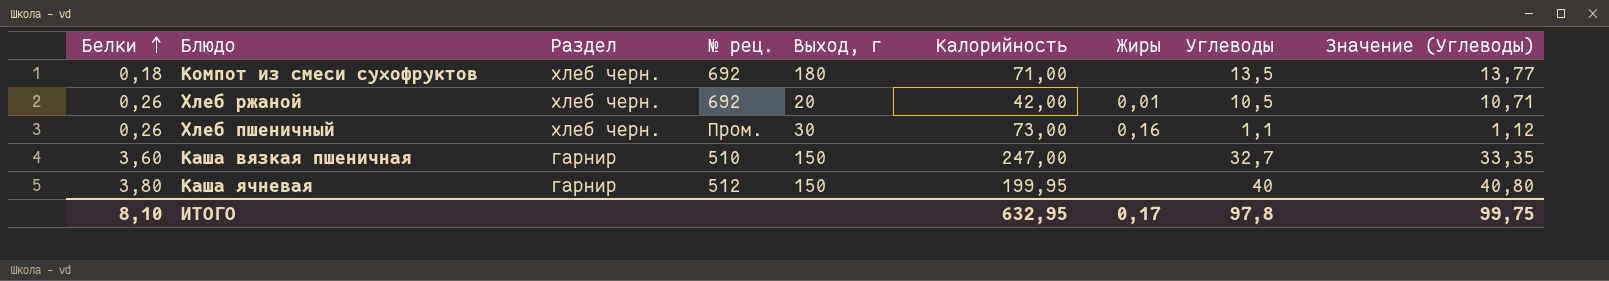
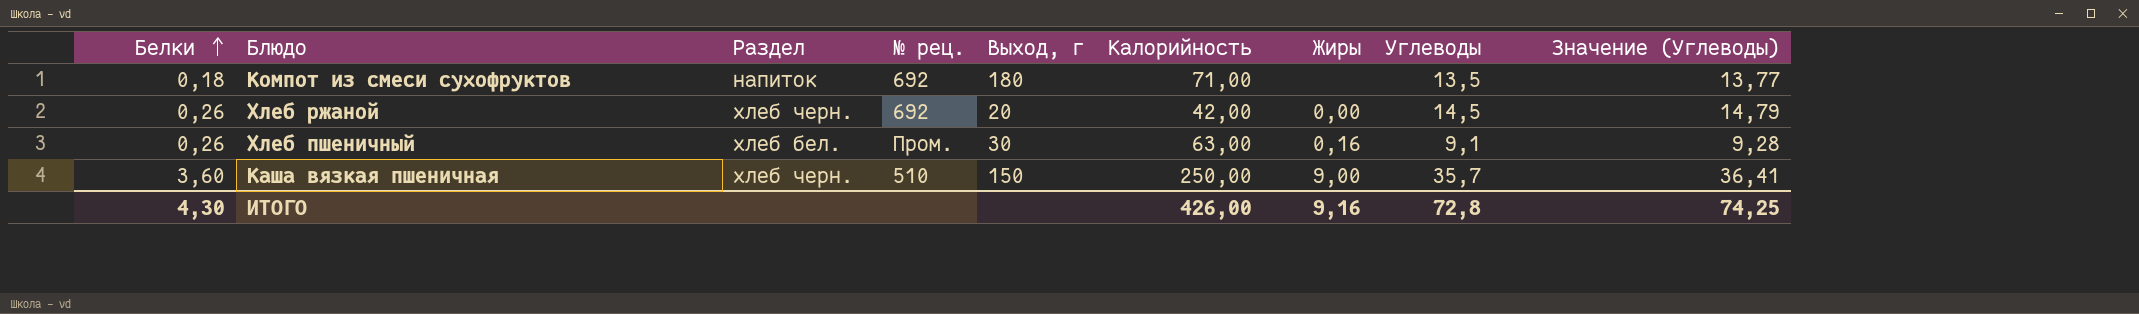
row Каша ячневая: 3,80 | гарнир | 512 | 150 | 199,95 | none | 40 | 40,80 -> none
Компот из смеси сухофруктов | Раздел: хлеб черн. -> напиток
Хлеб ржаной | Жиры: 0,01 -> 0,00
Хлеб ржаной | Углеводы: 10,5 -> 14,5
Хлеб ржаной | Значение (Углеводы): 10,71 -> 14,79
Хлеб пшеничный | Раздел: хлеб черн. -> хлеб бел.
Хлеб пшеничный | Калорийность: 73,00 -> 63,00
Хлеб пшеничный | Углеводы: 1,1 -> 9,1
Хлеб пшеничный | Значение (Углеводы): 1,12 -> 9,28
Каша вязкая пшеничная | Раздел: гарнир -> хлеб черн.
Каша вязкая пшеничная | Калорийность: 247,00 -> 250,00
Каша вязкая пшеничная | Жиры: none -> 9,00
Каша вязкая пшеничная | Углеводы: 32,7 -> 35,7
Каша вязкая пшеничная | Значение (Углеводы): 33,35 -> 36,41
ИТОГО | Белки: 8,10 -> 4,30
ИТОГО | Калорийность: 632,95 -> 426,00
ИТОГО | Жиры: 0,17 -> 9,16
ИТОГО | Углеводы: 97,8 -> 72,8
ИТОГО | Значение (Углеводы): 99,75 -> 74,25

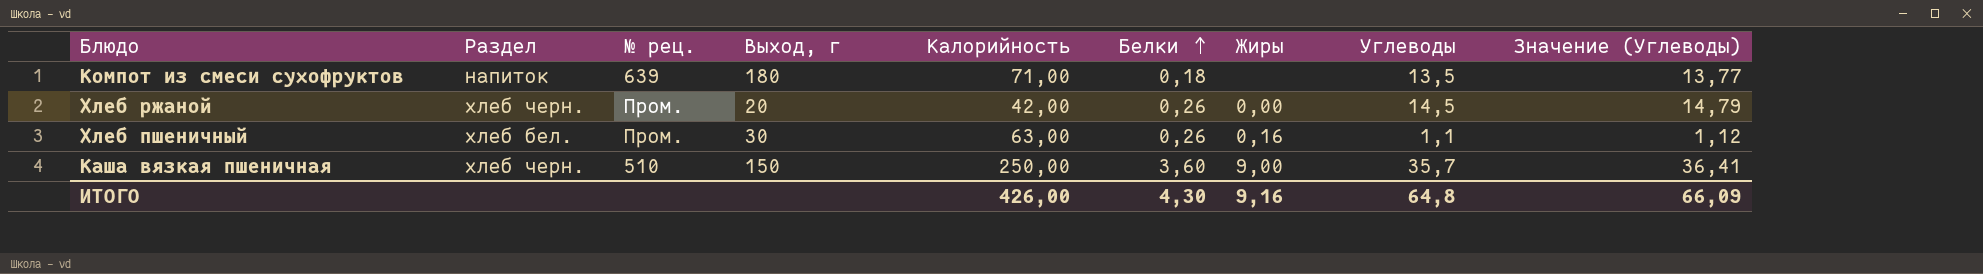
column Белки | position: 1 -> 6
Компот из смеси сухофруктов | № рец.: 692 -> 639
Хлеб ржаной | № рец.: 692 -> Пром.
Хлеб пшеничный | Углеводы: 9,1 -> 1,1
Хлеб пшеничный | Значение (Углеводы): 9,28 -> 1,12
ИТОГО | Углеводы: 72,8 -> 64,8
ИТОГО | Значение (Углеводы): 74,25 -> 66,09

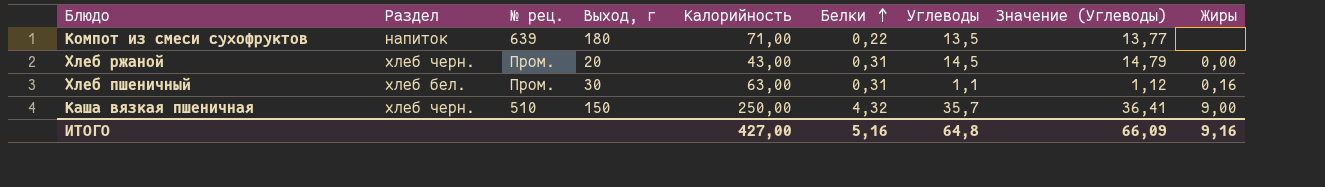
column Жиры | position: 7 -> 9
Компот из смеси сухофруктов | Белки: 0,18 -> 0,22
Хлеб ржаной | Калорийность: 42,00 -> 43,00
Хлеб ржаной | Белки: 0,26 -> 0,31
Хлеб пшеничный | Белки: 0,26 -> 0,31
Каша вязкая пшеничная | Белки: 3,60 -> 4,32
ИТОГО | Калорийность: 426,00 -> 427,00
ИТОГО | Белки: 4,30 -> 5,16

